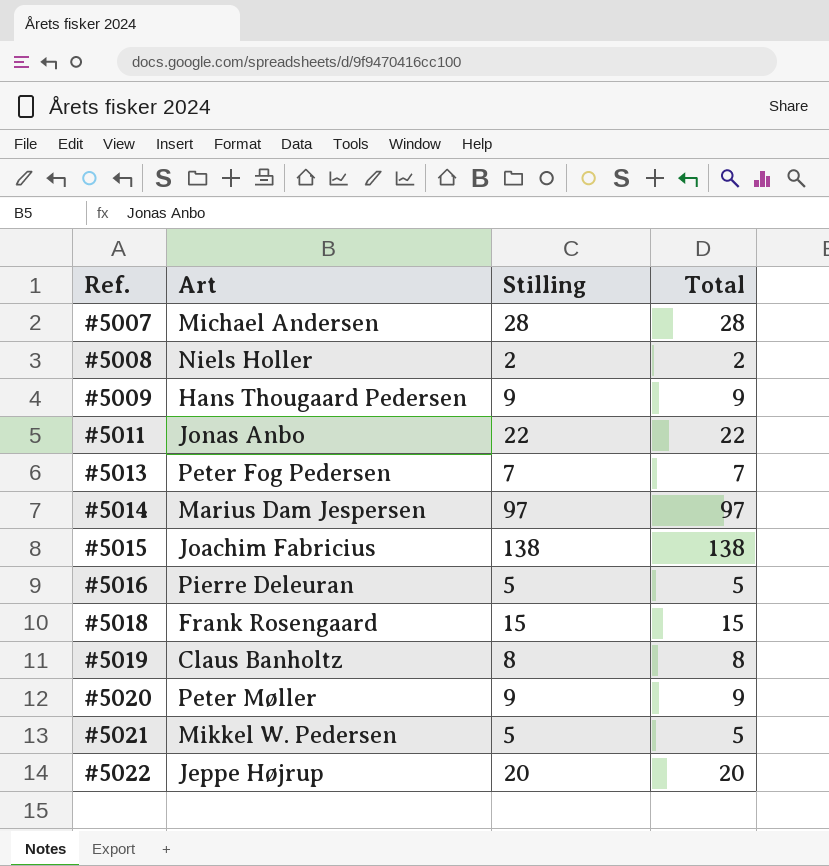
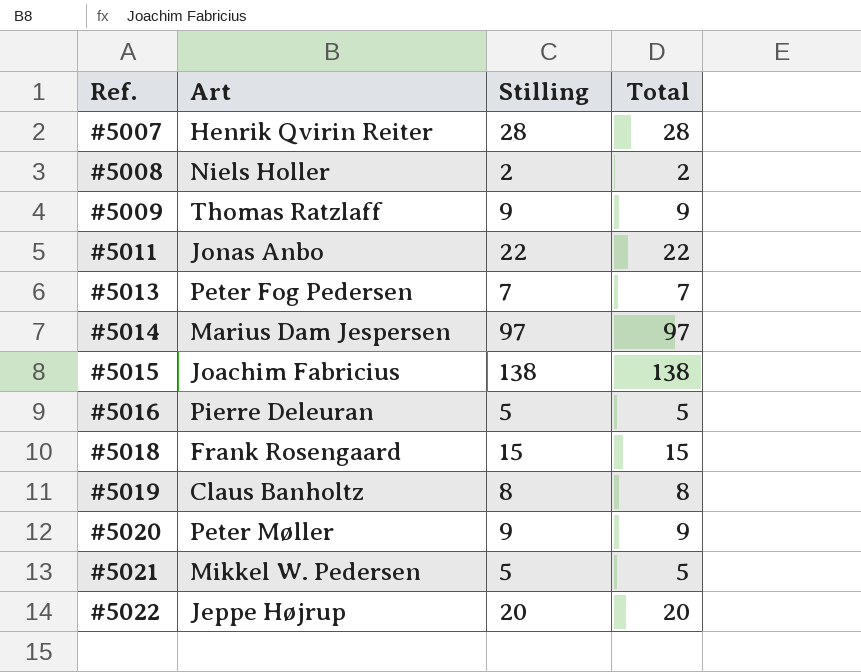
#5007 | Art: Michael Andersen -> Henrik Qvirin Reiter
#5009 | Art: Hans Thougaard Pedersen -> Thomas Ratzlaff

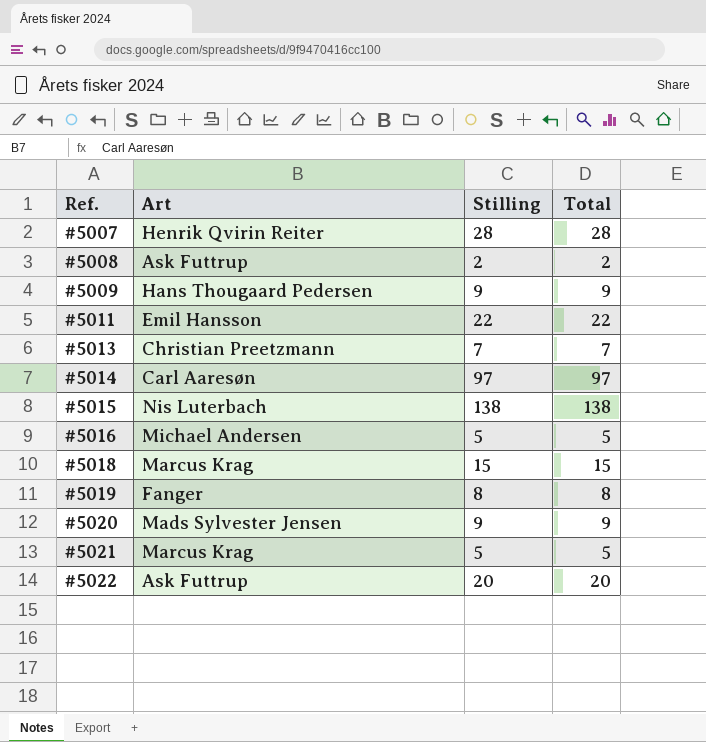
#5008 | Art: Niels Holler -> Ask Futtrup
#5009 | Art: Thomas Ratzlaff -> Hans Thougaard Pedersen
#5011 | Art: Jonas Anbo -> Emil Hansson
#5013 | Art: Peter Fog Pedersen -> Christian Preetzmann
#5014 | Art: Marius Dam Jespersen -> Carl Aaresøn
#5015 | Art: Joachim Fabricius -> Nis Luterbach
#5016 | Art: Pierre Deleuran -> Michael Andersen
#5018 | Art: Frank Rosengaard -> Marcus Krag
#5019 | Art: Claus Banholtz -> Fanger
#5020 | Art: Peter Møller -> Mads Sylvester Jensen
#5021 | Art: Mikkel W. Pedersen -> Marcus Krag
#5022 | Art: Jeppe Højrup -> Ask Futtrup

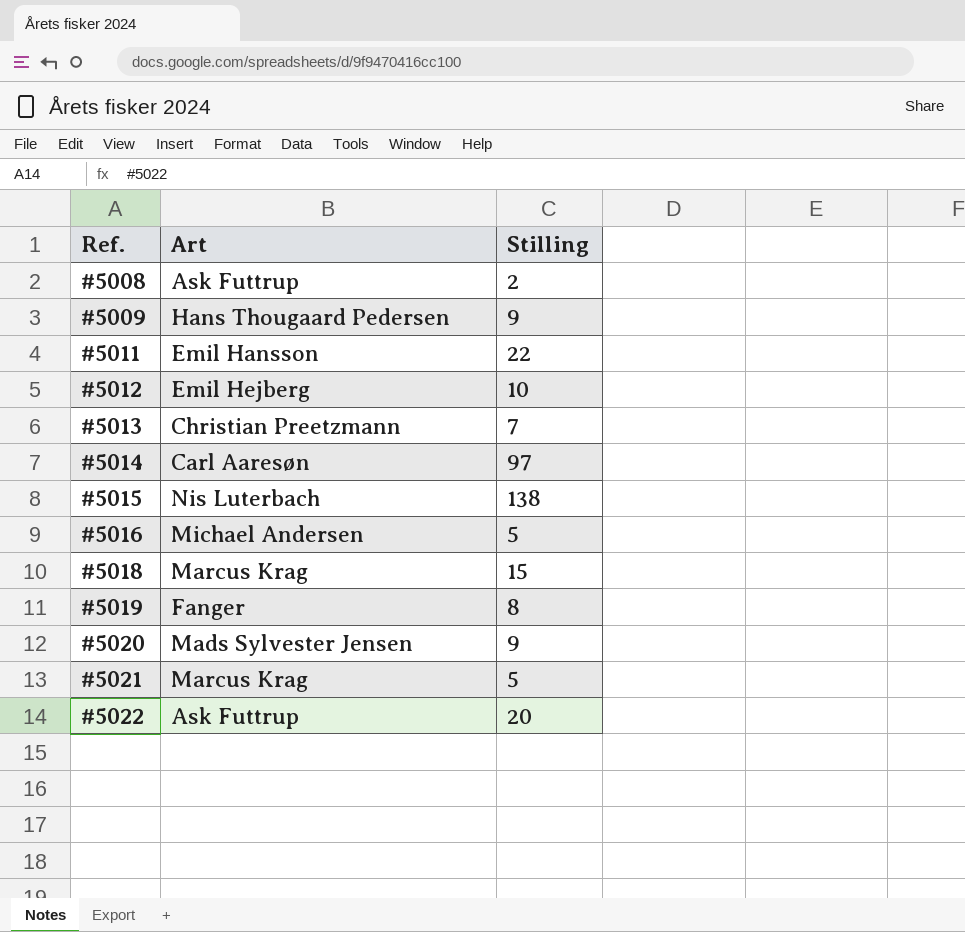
column Total | position: 4 -> none
row #5007: Henrik Qvirin Reiter | 28 | 28 -> none
row #5012: none -> Emil Hejberg | 10

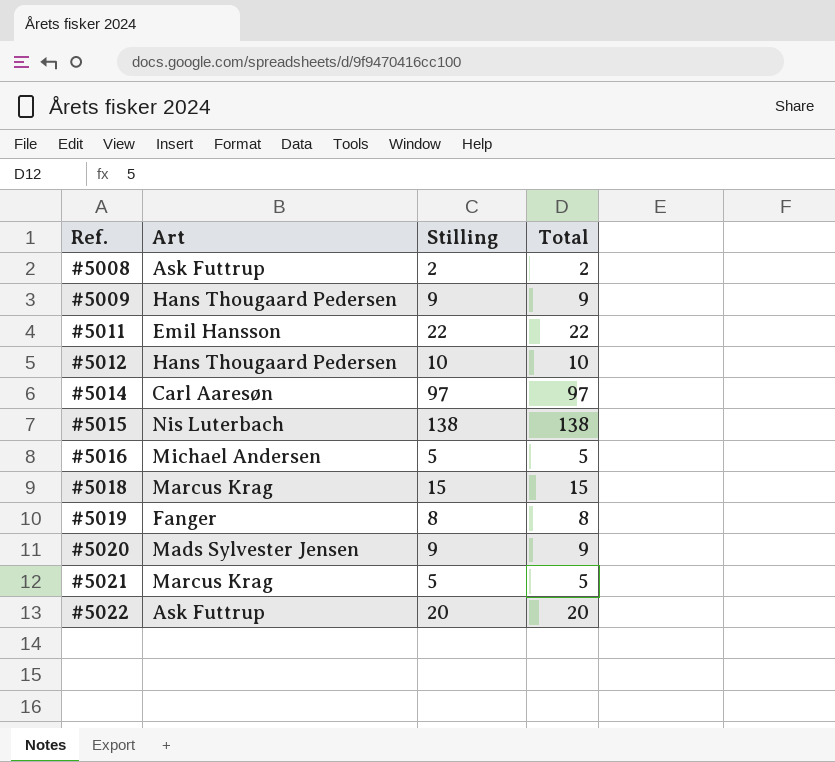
column Total | position: none -> 4
row #5013: Christian Preetzmann | 7 -> none
#5012 | Art: Emil Hejberg -> Hans Thougaard Pedersen

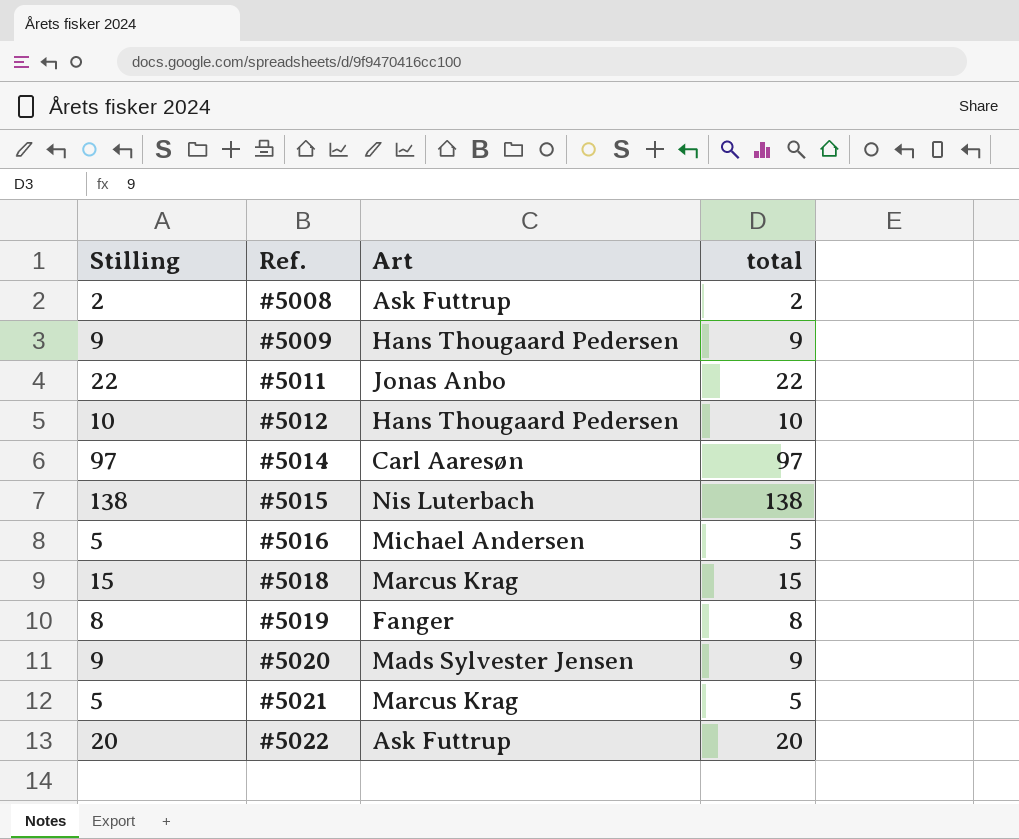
column Stilling | position: 3 -> 1
column name: Total -> total
#5011 | Art: Emil Hansson -> Jonas Anbo

